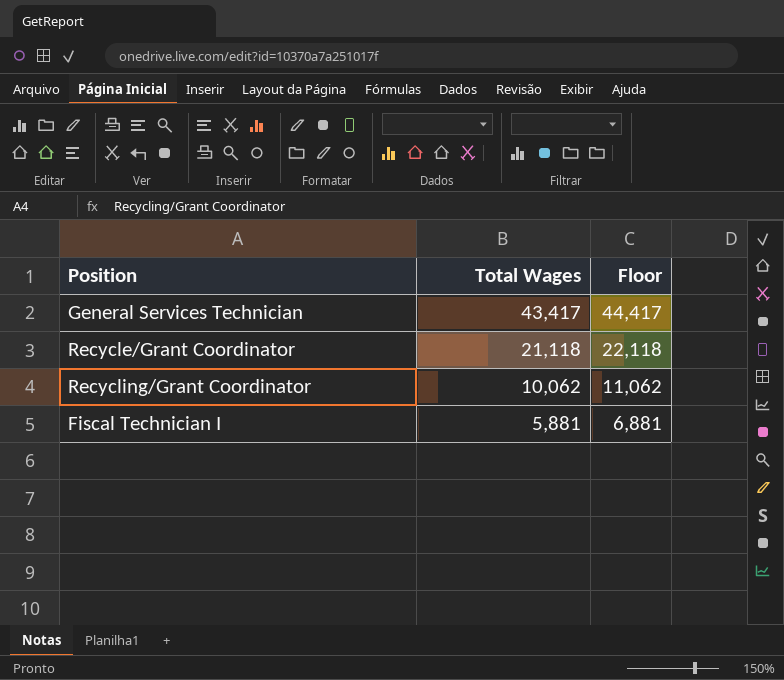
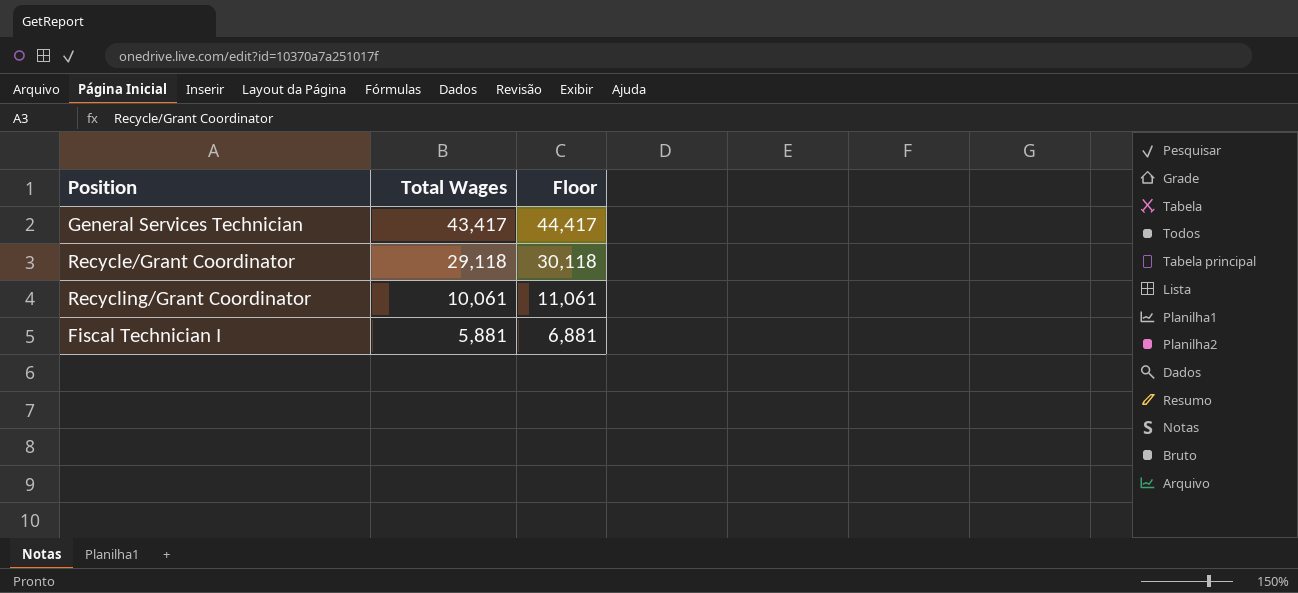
Recycle/Grant Coordinator | Total Wages: 21,118 -> 29,118
Recycle/Grant Coordinator | Floor: 22,118 -> 30,118
Recycling/Grant Coordinator | Total Wages: 10,062 -> 10,061
Recycling/Grant Coordinator | Floor: 11,062 -> 11,061

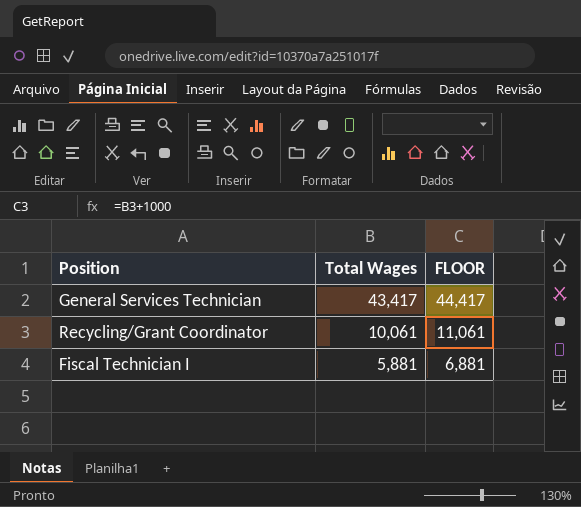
column name: Floor -> FLOOR
row Recycle/Grant Coordinator: 29,118 | 30,118 -> none

